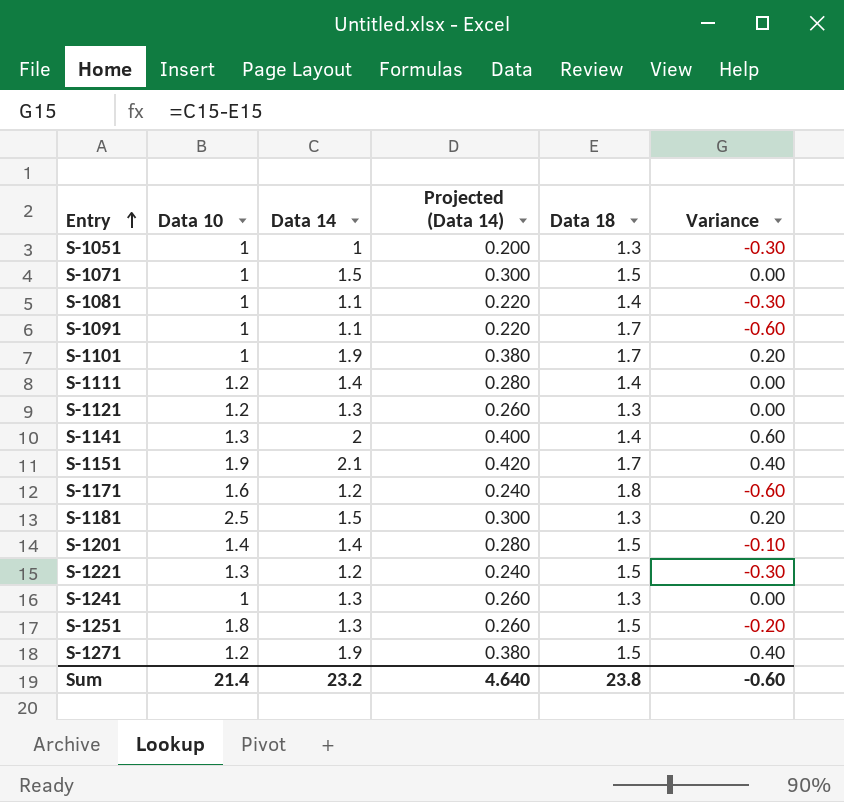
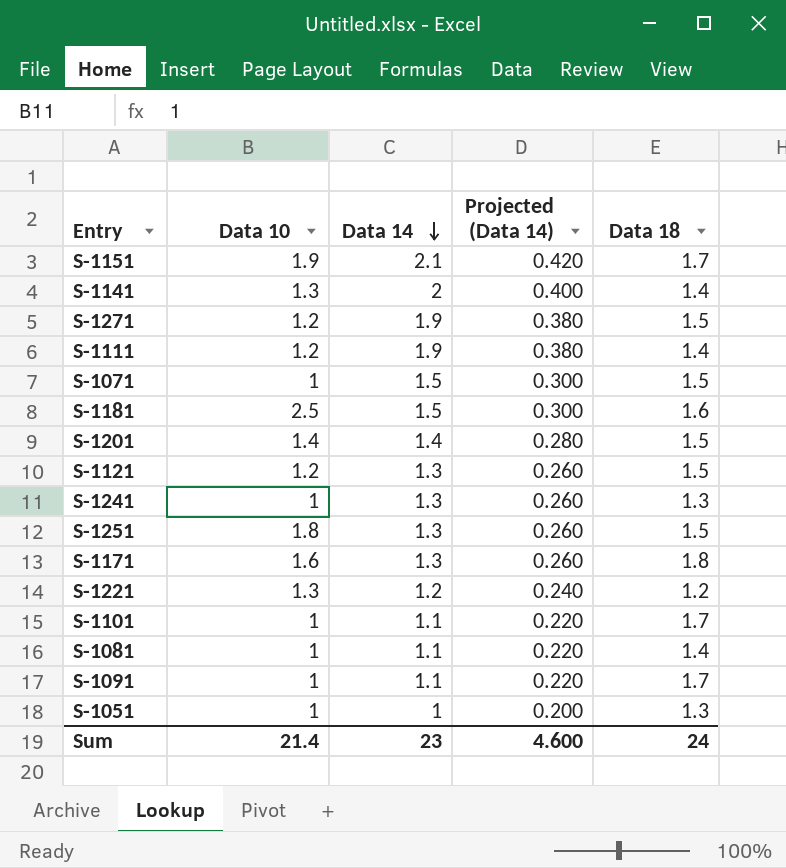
row order: Entry ascending -> Data 14 descending
column Variance | formula: [Data 14] - [Data 18] -> none
S-1111 | Data 14: 1.4 -> 1.9
S-1111 | Projected (Data 14): 0.280 -> 0.380
S-1181 | Data 18: 1.3 -> 1.6
S-1121 | Data 18: 1.3 -> 1.5
S-1171 | Data 14: 1.2 -> 1.3
S-1171 | Projected (Data 14): 0.240 -> 0.260
S-1221 | Data 18: 1.5 -> 1.2
S-1101 | Data 14: 1.9 -> 1.1
S-1101 | Projected (Data 14): 0.380 -> 0.220
Sum | Data 14: 23.2 -> 23
Sum | Projected (Data 14): 4.640 -> 4.600
Sum | Data 18: 23.8 -> 24

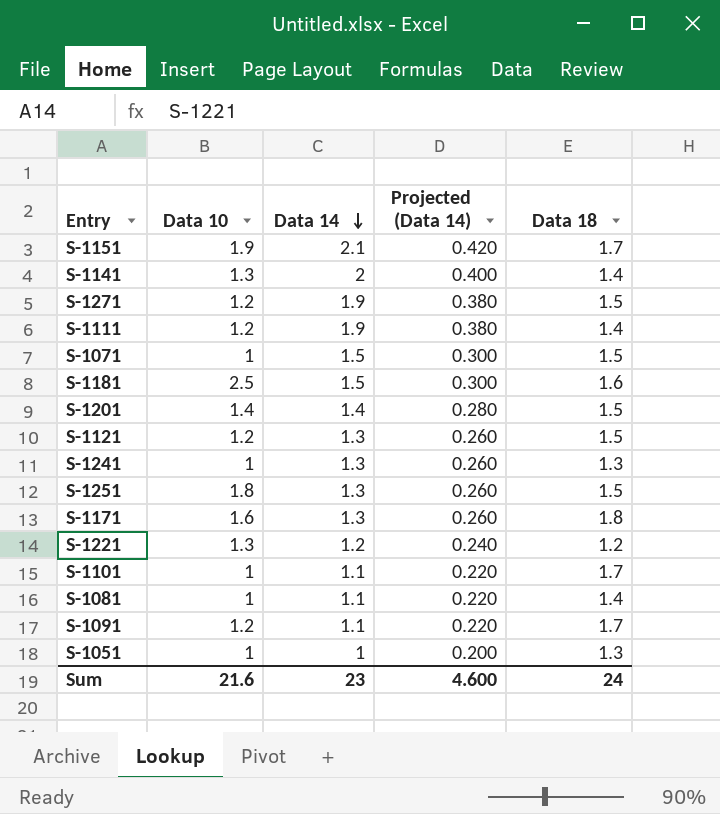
S-1091 | Data 10: 1 -> 1.2
Sum | Data 10: 21.4 -> 21.6

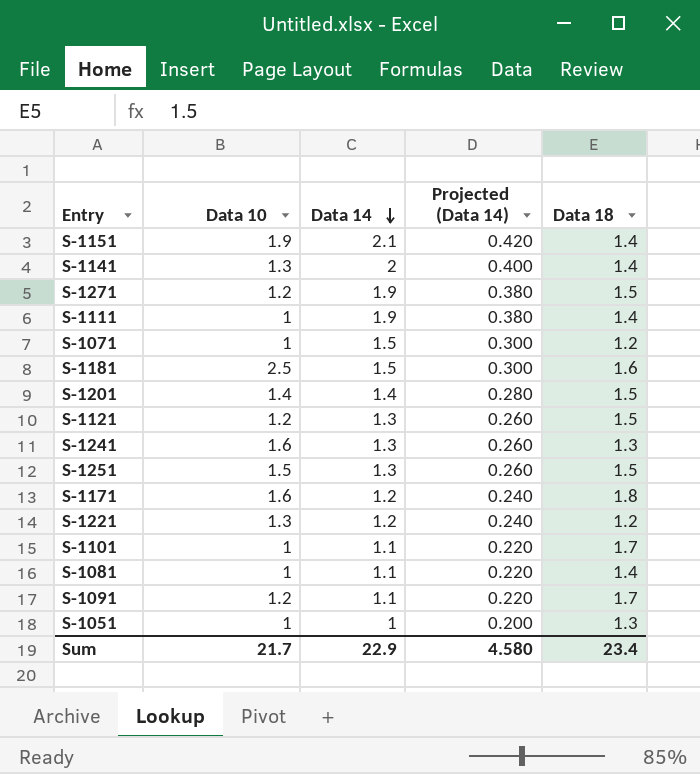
S-1151 | Data 18: 1.7 -> 1.4
S-1111 | Data 10: 1.2 -> 1
S-1071 | Data 18: 1.5 -> 1.2
S-1241 | Data 10: 1 -> 1.6
S-1251 | Data 10: 1.8 -> 1.5
S-1171 | Data 14: 1.3 -> 1.2
S-1171 | Projected (Data 14): 0.260 -> 0.240
Sum | Data 10: 21.6 -> 21.7
Sum | Data 14: 23 -> 22.9
Sum | Projected (Data 14): 4.600 -> 4.580
Sum | Data 18: 24 -> 23.4

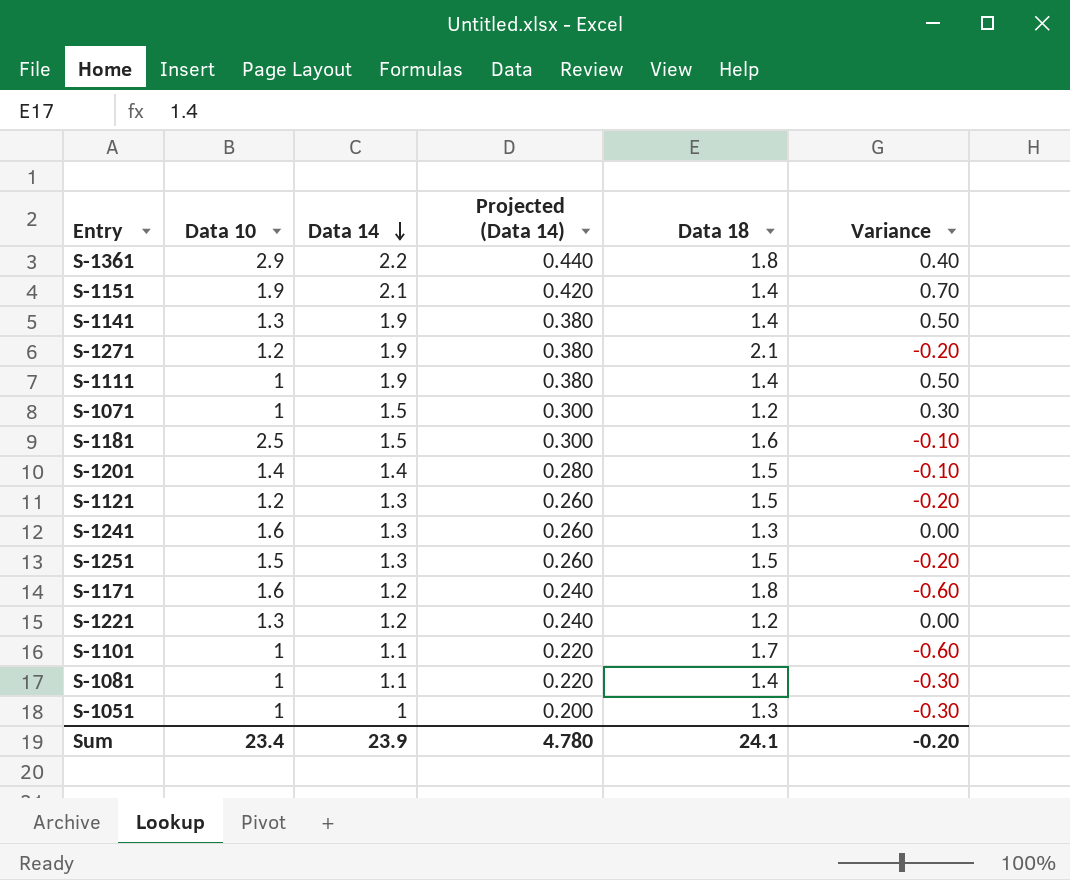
column Variance | formula: none -> [Data 14] - [Data 18]
row S-1091: 1.2 | 1.1 | 0.220 | 1.7 -> none
row S-1361: none -> 2.9 | 2.2 | 0.440 | 1.8 | 0.40
S-1141 | Data 14: 2 -> 1.9
S-1141 | Projected (Data 14): 0.400 -> 0.380
S-1271 | Data 18: 1.5 -> 2.1
Sum | Data 10: 21.7 -> 23.4
Sum | Data 14: 22.9 -> 23.9
Sum | Projected (Data 14): 4.580 -> 4.780
Sum | Data 18: 23.4 -> 24.1

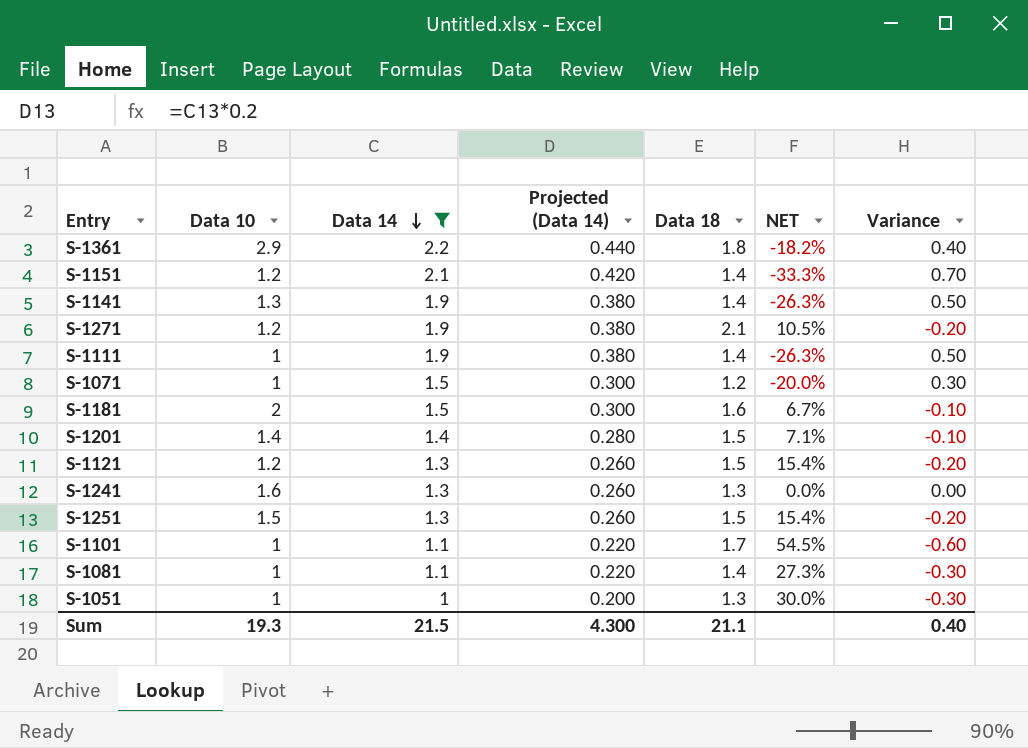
filter: none -> Data 14 != 1.2
column NET | formula: none -> ([Data 18] - [Data 14]) / [Data 14]
S-1151 | Data 10: 1.9 -> 1.2
S-1181 | Data 10: 2.5 -> 2
Sum | Data 10: 23.4 -> 19.3
Sum | Data 14: 23.9 -> 21.5
Sum | Projected (Data 14): 4.780 -> 4.300
Sum | Data 18: 24.1 -> 21.1
Sum | Variance: -0.20 -> 0.40

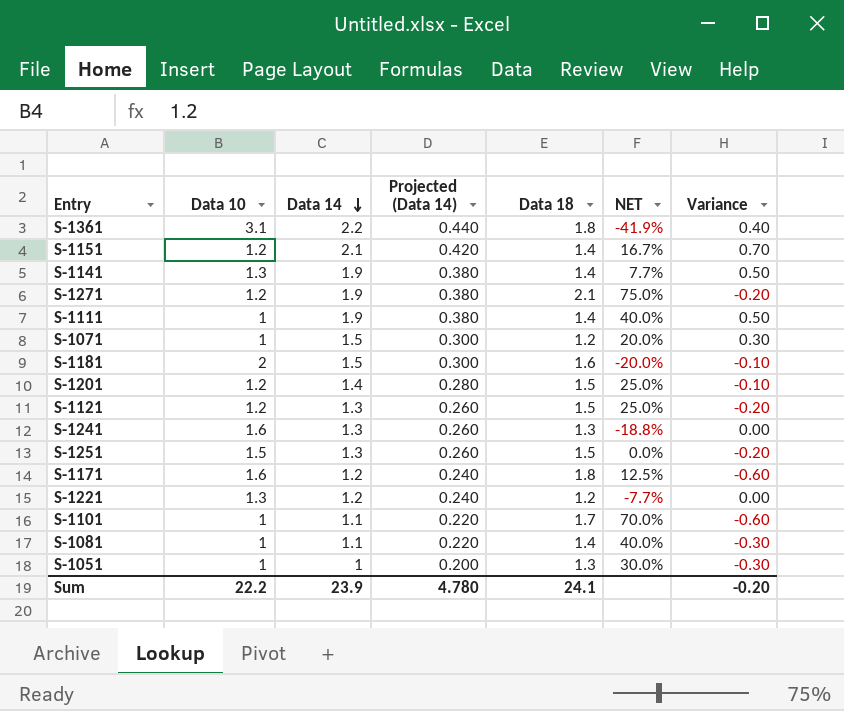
filter: Data 14 != 1.2 -> none
column NET | formula: ([Data 18] - [Data 14]) / [Data 14] -> ([Data 18] - [Data 10]) / [Data 10]
S-1361 | Data 10: 2.9 -> 3.1
S-1201 | Data 10: 1.4 -> 1.2
Sum | Data 10: 19.3 -> 22.2
Sum | Data 14: 21.5 -> 23.9
Sum | Projected (Data 14): 4.300 -> 4.780
Sum | Data 18: 21.1 -> 24.1
Sum | Variance: 0.40 -> -0.20

